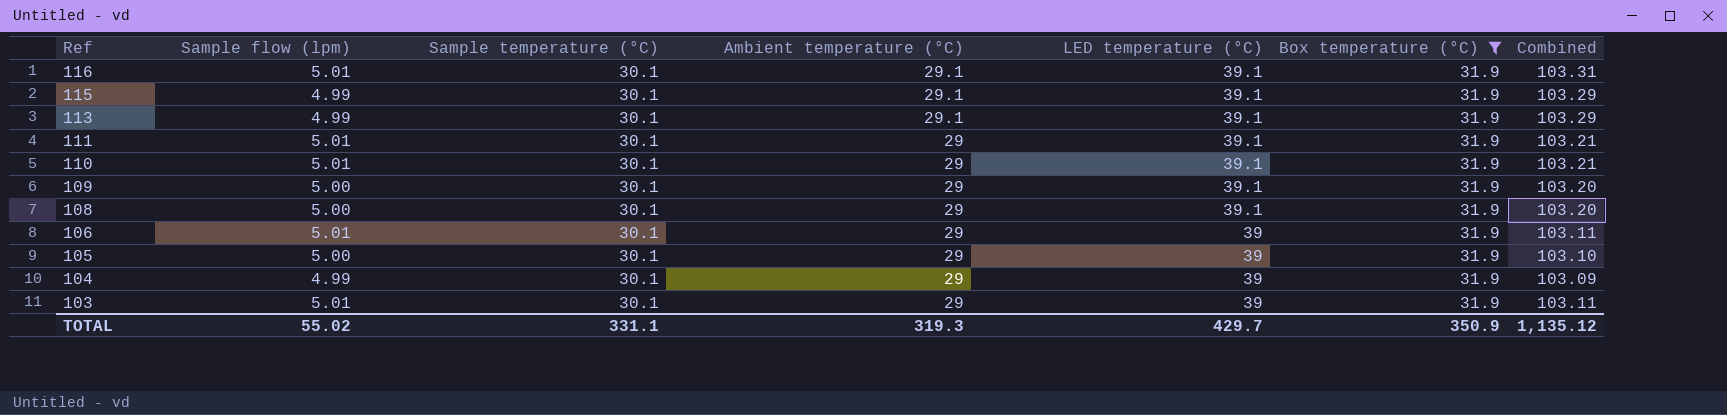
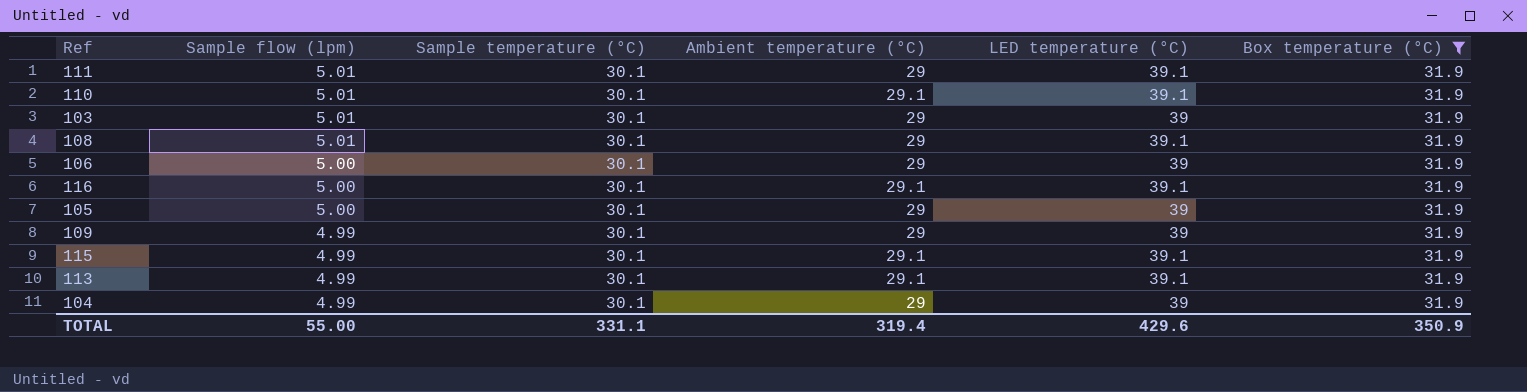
row order: Ref descending -> Sample flow (lpm) descending
column Combined | formula: [Sample flow (lpm)] + [Sample temperature (°C)] + [Ambient temperature (°C)] + [LED temperature (°C)] -> none
110 | Ambient temperature (°C): 29 -> 29.1
108 | Sample flow (lpm): 5.00 -> 5.01
106 | Sample flow (lpm): 5.01 -> 5.00
116 | Sample flow (lpm): 5.01 -> 5.00
109 | Sample flow (lpm): 5.00 -> 4.99
109 | LED temperature (°C): 39.1 -> 39
TOTAL | Sample flow (lpm): 55.02 -> 55.00
TOTAL | Ambient temperature (°C): 319.3 -> 319.4
TOTAL | LED temperature (°C): 429.7 -> 429.6

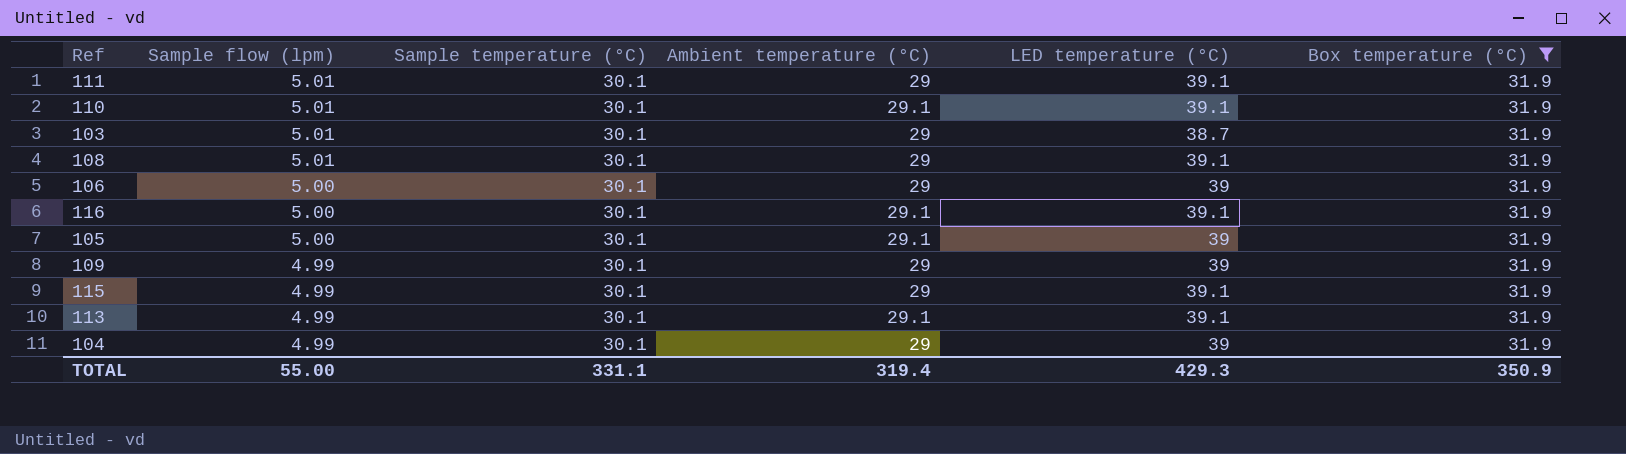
103 | LED temperature (°C): 39 -> 38.7
105 | Ambient temperature (°C): 29 -> 29.1
115 | Ambient temperature (°C): 29.1 -> 29
TOTAL | LED temperature (°C): 429.6 -> 429.3

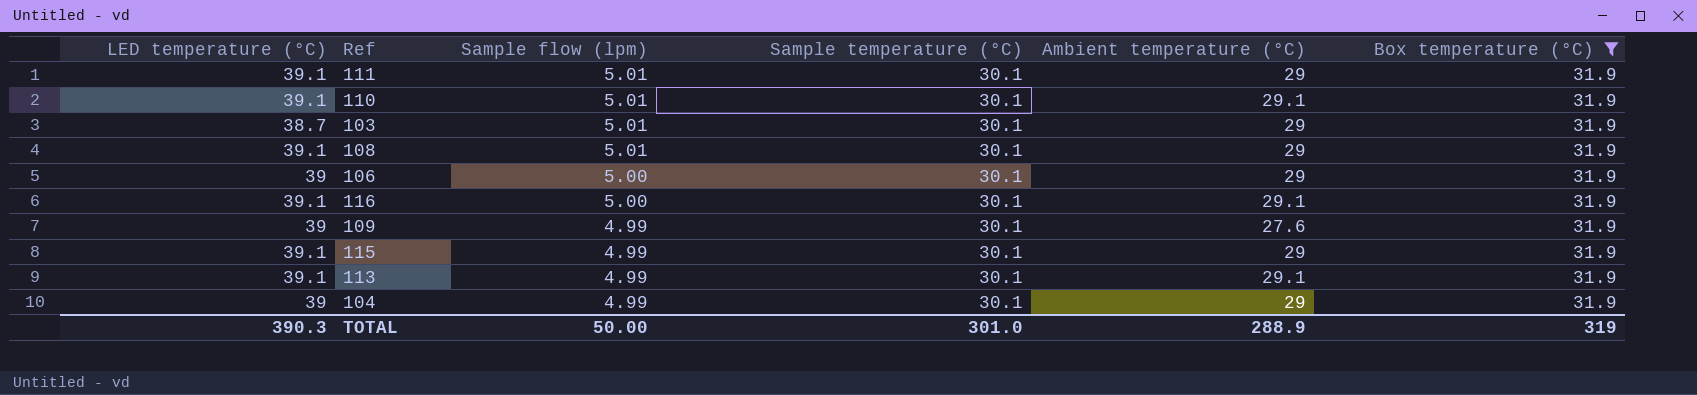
column LED temperature (°C) | position: 5 -> 1
row 105: 5.00 | 30.1 | 29.1 | 39 | 31.9 -> none
109 | Ambient temperature (°C): 29 -> 27.6
TOTAL | LED temperature (°C): 429.3 -> 390.3
TOTAL | Sample flow (lpm): 55.00 -> 50.00
TOTAL | Sample temperature (°C): 331.1 -> 301.0
TOTAL | Ambient temperature (°C): 319.4 -> 288.9
TOTAL | Box temperature (°C): 350.9 -> 319

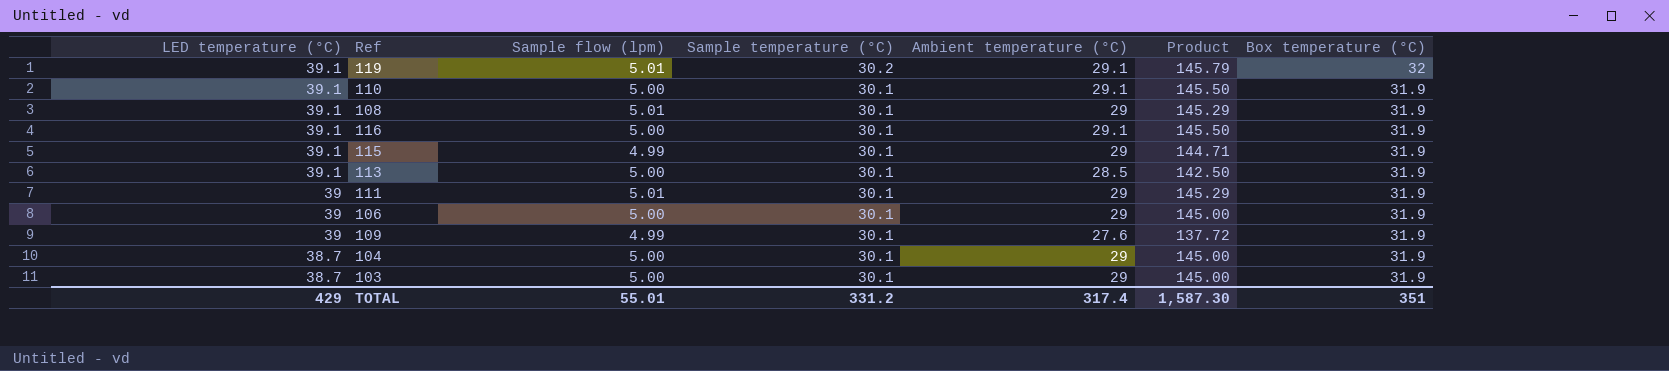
filter: Box temperature (°C) = 31.9 -> none
row order: Sample flow (lpm) descending -> LED temperature (°C) descending
column Product | formula: none -> [Sample flow (lpm)] * [Ambient temperature (°C)]
110 | Sample flow (lpm): 5.01 -> 5.00
113 | Sample flow (lpm): 4.99 -> 5.00
113 | Ambient temperature (°C): 29.1 -> 28.5
111 | LED temperature (°C): 39.1 -> 39
104 | LED temperature (°C): 39 -> 38.7
104 | Sample flow (lpm): 4.99 -> 5.00
103 | Sample flow (lpm): 5.01 -> 5.00
TOTAL | LED temperature (°C): 390.3 -> 429
TOTAL | Sample flow (lpm): 50.00 -> 55.01
TOTAL | Sample temperature (°C): 301.0 -> 331.2
TOTAL | Ambient temperature (°C): 288.9 -> 317.4
TOTAL | Box temperature (°C): 319 -> 351

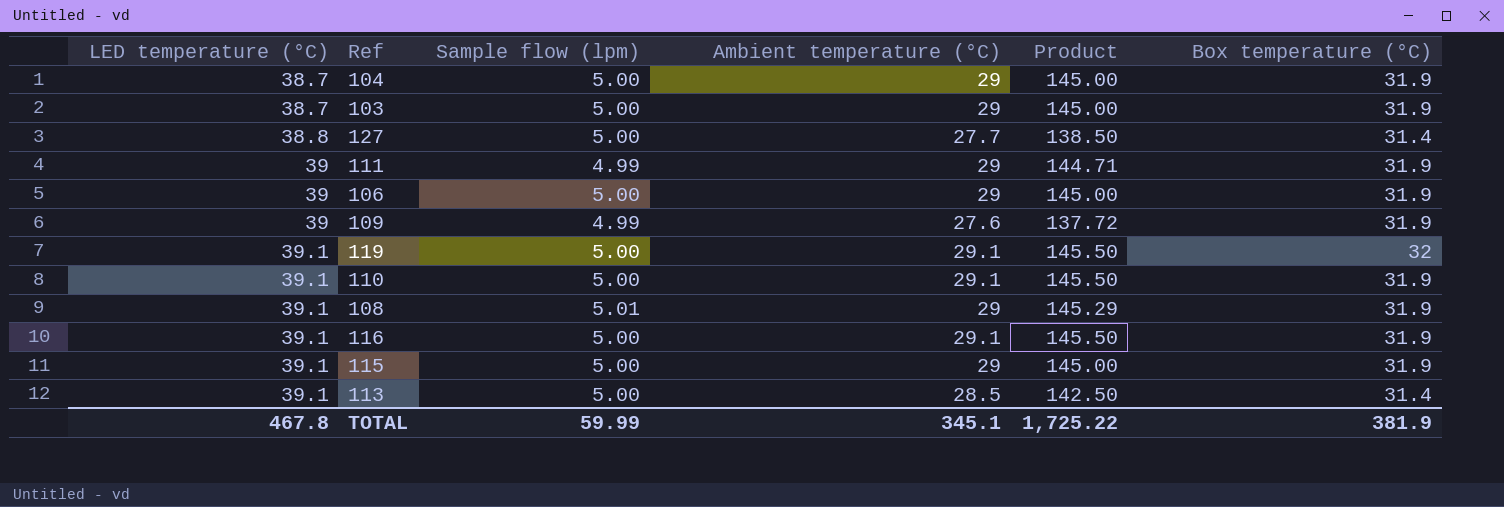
row order: LED temperature (°C) descending -> LED temperature (°C) ascending
column Sample temperature (°C) | position: 4 -> none
row 127: none -> 38.8 | 5.00 | 27.7 | 138.50 | 31.4
111 | Sample flow (lpm): 5.01 -> 4.99
111 | Product: 145.29 -> 144.71
119 | Sample flow (lpm): 5.01 -> 5.00
119 | Product: 145.79 -> 145.50
115 | Sample flow (lpm): 4.99 -> 5.00
115 | Product: 144.71 -> 145.00
113 | Box temperature (°C): 31.9 -> 31.4
TOTAL | LED temperature (°C): 429 -> 467.8
TOTAL | Sample flow (lpm): 55.01 -> 59.99
TOTAL | Ambient temperature (°C): 317.4 -> 345.1
TOTAL | Product: 1,587.30 -> 1,725.22
TOTAL | Box temperature (°C): 351 -> 381.9

